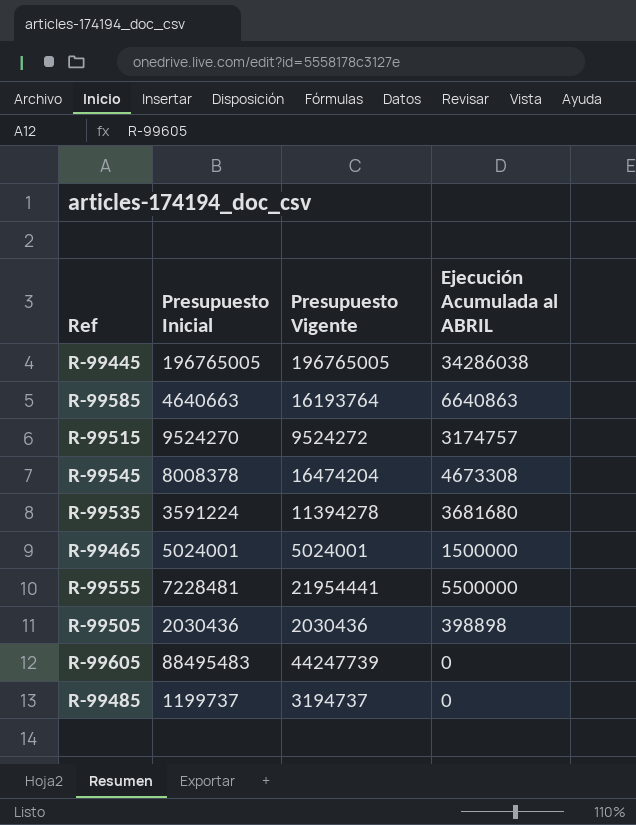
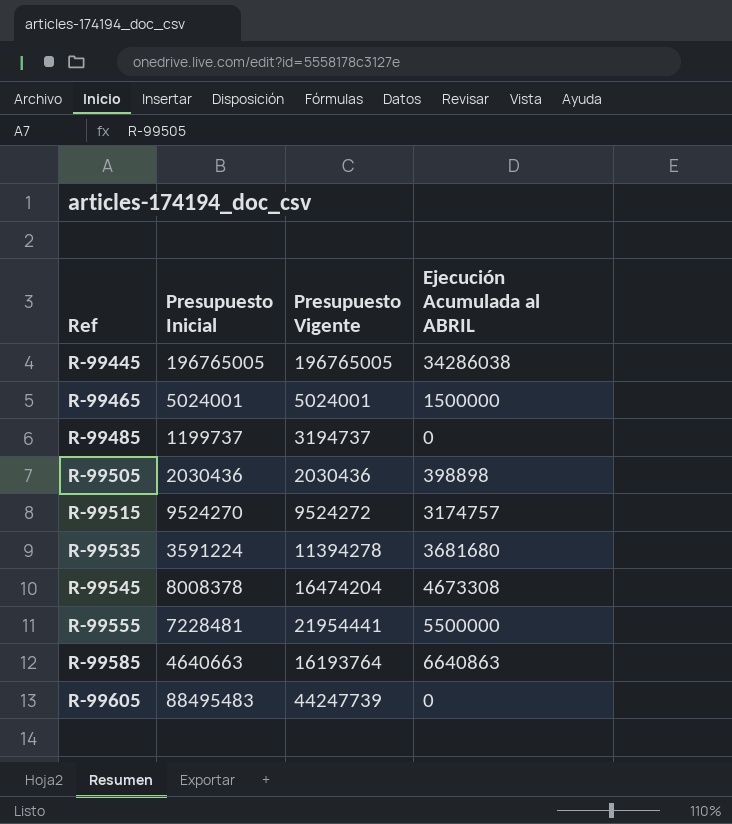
row order: none -> Ref ascending

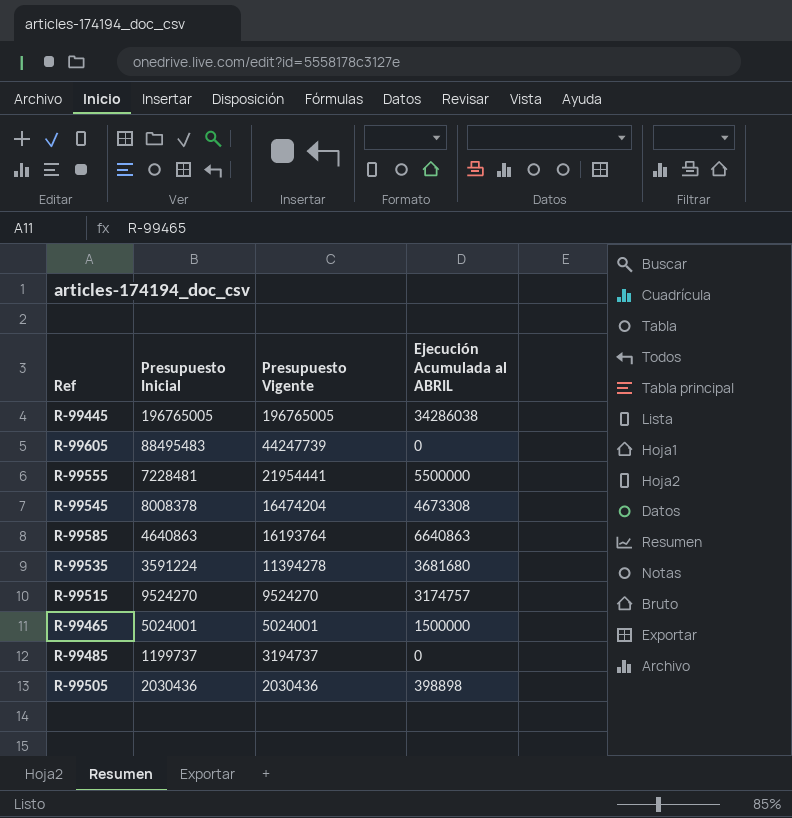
row order: Ref ascending -> Presupuesto Vigente descending
R-99585 | Presupuesto Inicial: 4640663 -> 4640863
R-99515 | Presupuesto Vigente: 9524272 -> 9524270

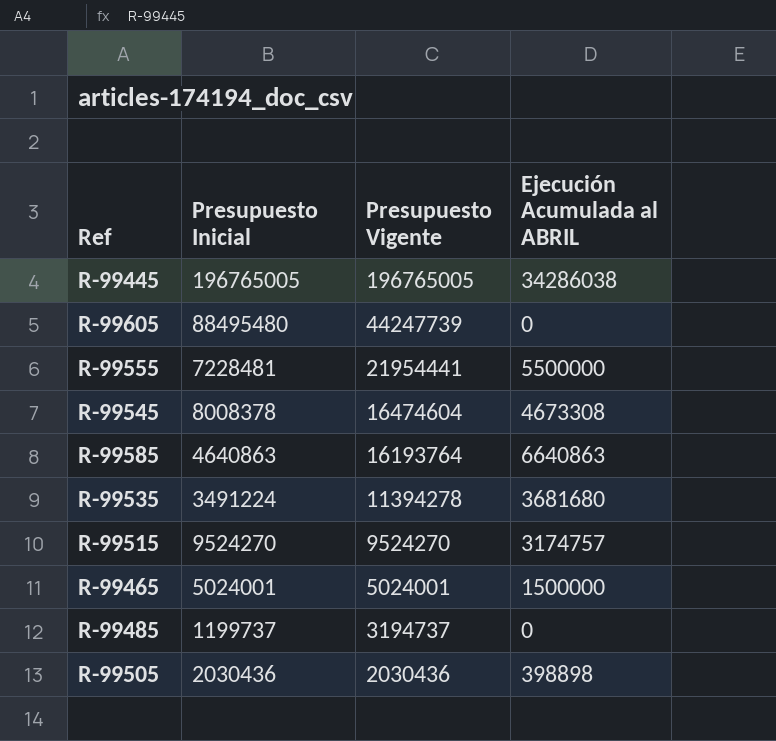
R-99605 | Presupuesto Inicial: 88495483 -> 88495480
R-99545 | Presupuesto Vigente: 16474204 -> 16474604
R-99535 | Presupuesto Inicial: 3591224 -> 3491224

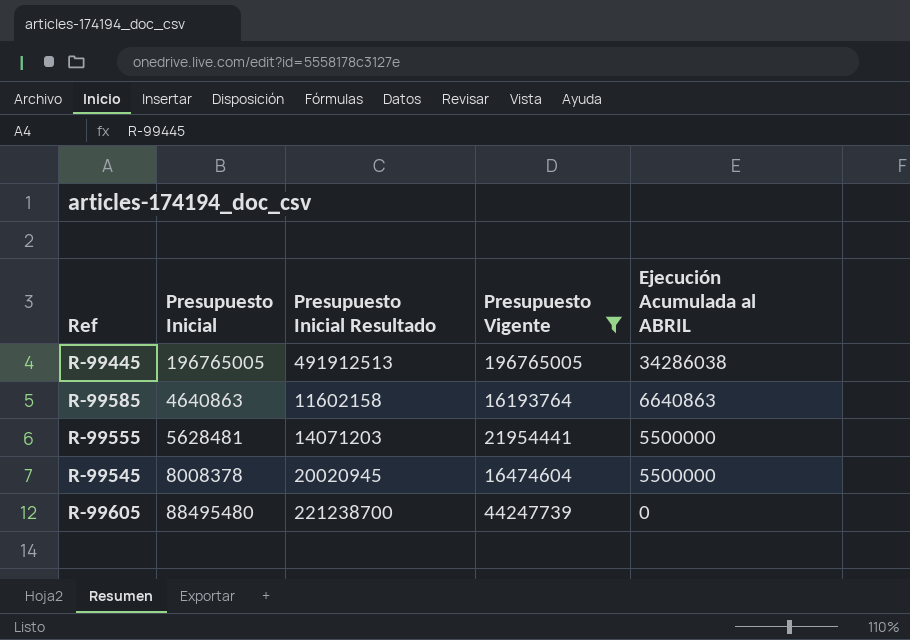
filter: none -> Presupuesto Vigente >= 16193764
row order: Presupuesto Vigente descending -> Ejecución Acumulada al ABRIL descending
column Presupuesto Inicial Resultado | formula: none -> [Presupuesto Inicial] * 2,5
R-99555 | Presupuesto Inicial: 7228481 -> 5628481
R-99545 | Ejecución Acumulada al ABRIL: 4673308 -> 5500000

